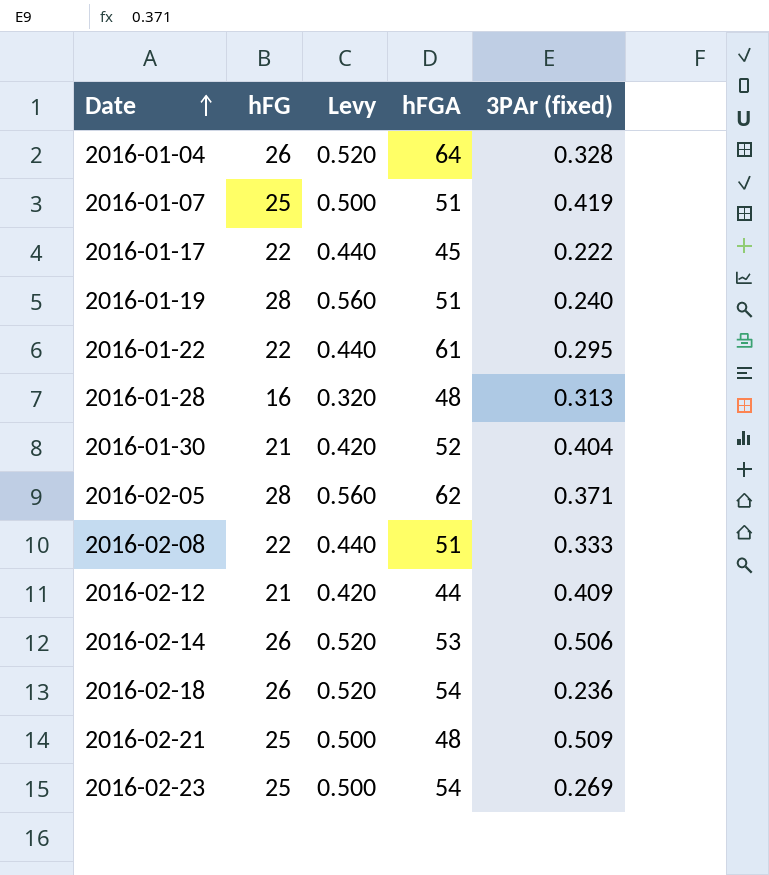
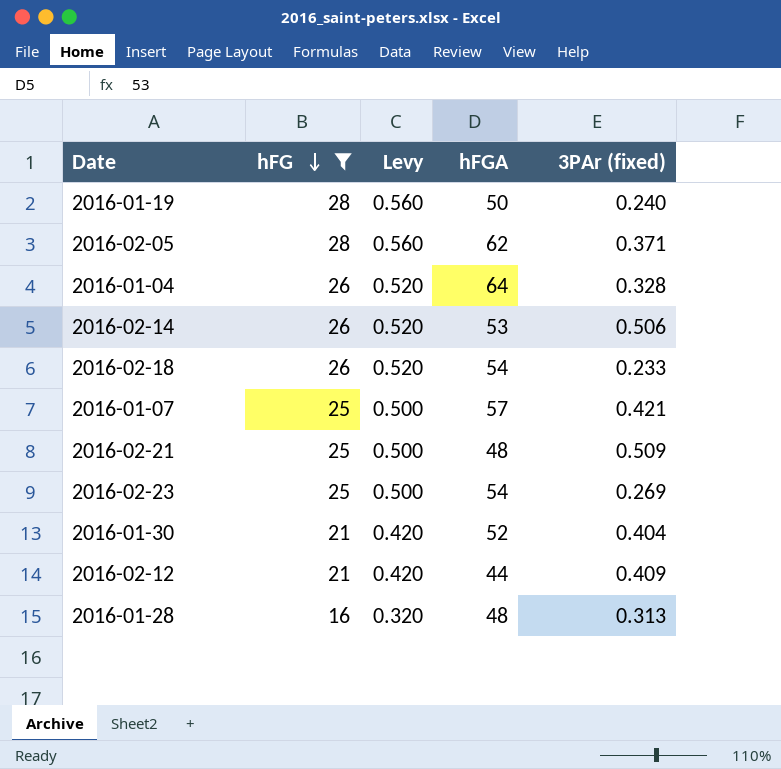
filter: none -> hFG != 22
row order: Date ascending -> hFG descending
2016-01-19 | hFGA: 51 -> 50
2016-02-18 | 3PAr (fixed): 0.236 -> 0.233
2016-01-07 | hFGA: 51 -> 57
2016-01-07 | 3PAr (fixed): 0.419 -> 0.421

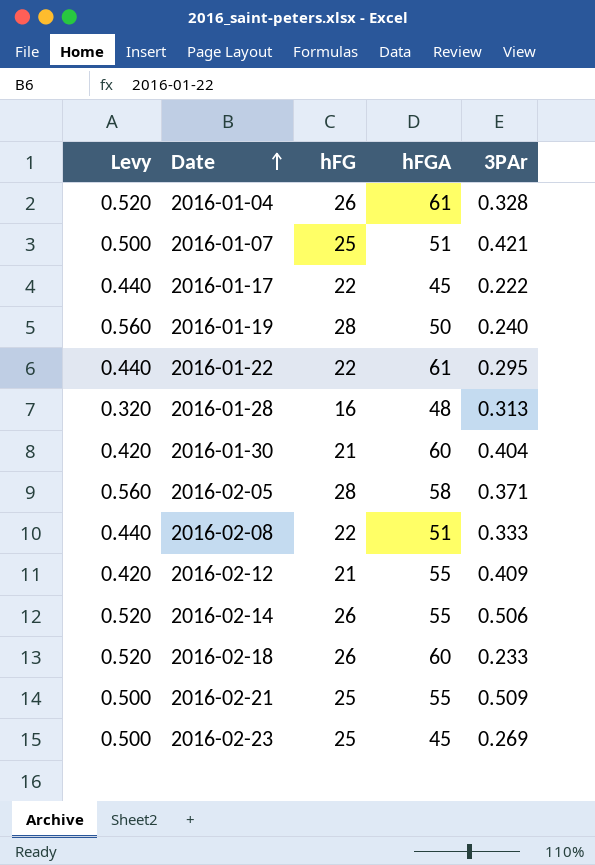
filter: hFG != 22 -> none
row order: hFG descending -> Date ascending
column Levy | position: 3 -> 1
column name: 3PAr (fixed) -> 3PAr
2016-01-04 | hFGA: 64 -> 61
2016-01-07 | hFGA: 57 -> 51
2016-01-30 | hFGA: 52 -> 60
2016-02-05 | hFGA: 62 -> 58
2016-02-12 | hFGA: 44 -> 55
2016-02-14 | hFGA: 53 -> 55
2016-02-18 | hFGA: 54 -> 60
2016-02-21 | hFGA: 48 -> 55
2016-02-23 | hFGA: 54 -> 45

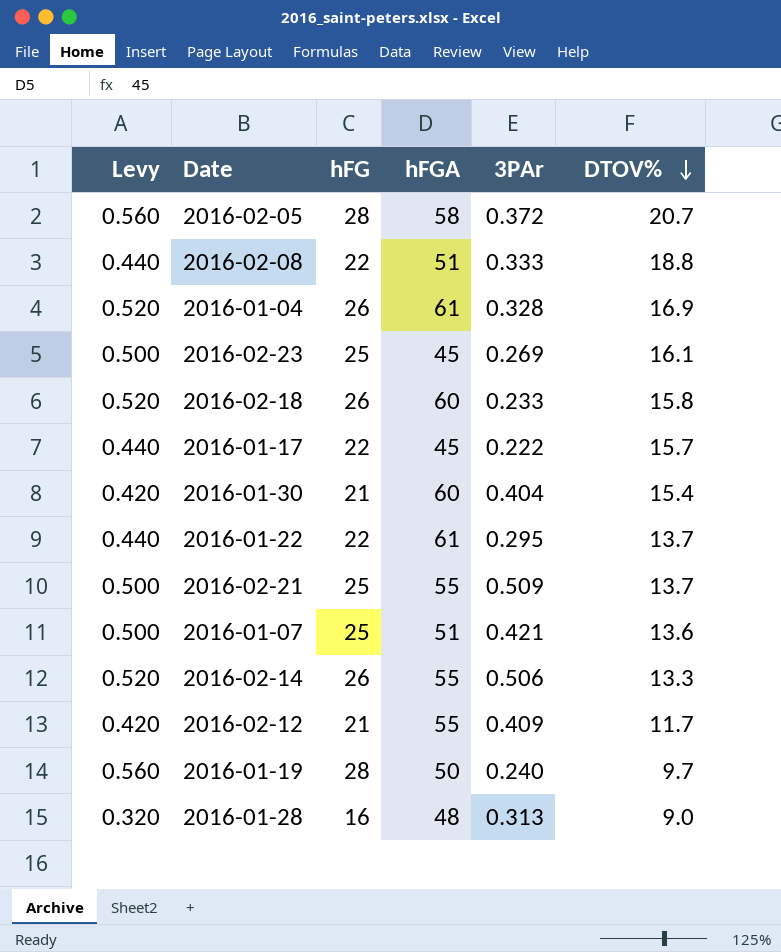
row order: Date ascending -> DTOV% descending
column DTOV% | position: none -> 6
2016-02-05 | 3PAr: 0.371 -> 0.372

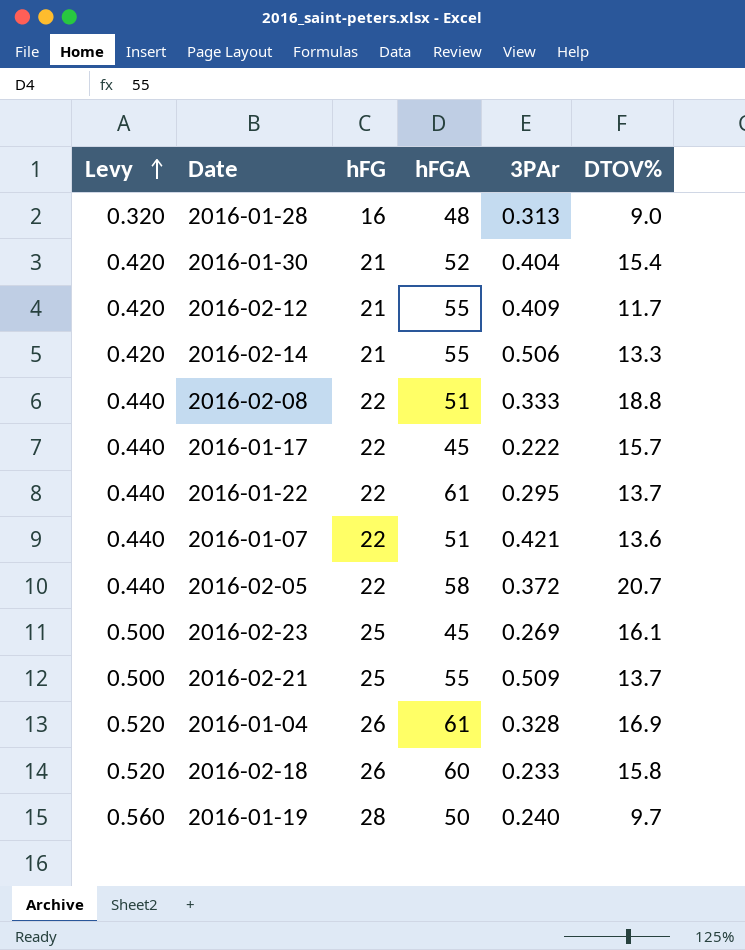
row order: DTOV% descending -> Levy ascending
2016-01-30 | hFGA: 60 -> 52
2016-02-14 | Levy: 0.520 -> 0.420
2016-02-14 | hFG: 26 -> 21
2016-01-07 | Levy: 0.500 -> 0.440
2016-01-07 | hFG: 25 -> 22
2016-02-05 | Levy: 0.560 -> 0.440
2016-02-05 | hFG: 28 -> 22

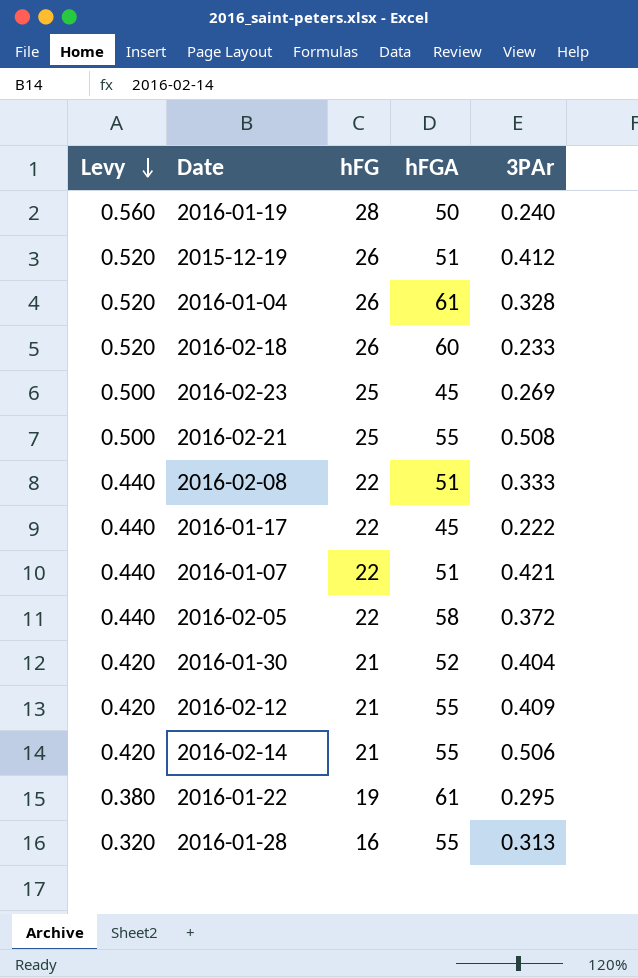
row order: Levy ascending -> Levy descending
column DTOV% | position: 6 -> none
row 2015-12-19: none -> 0.520 | 26 | 51 | 0.412
2016-02-21 | 3PAr: 0.509 -> 0.508
2016-01-22 | Levy: 0.440 -> 0.380
2016-01-22 | hFG: 22 -> 19
2016-01-28 | hFGA: 48 -> 55

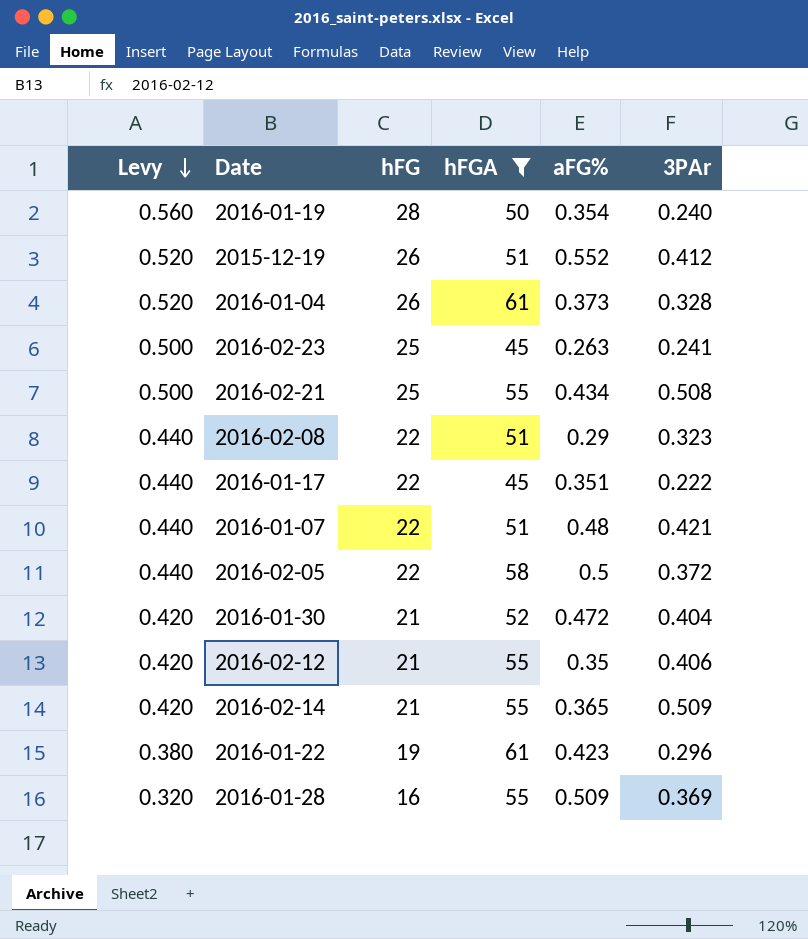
filter: none -> hFGA != 60
column aFG% | position: none -> 5
2016-02-23 | 3PAr: 0.269 -> 0.241
2016-02-08 | 3PAr: 0.333 -> 0.323
2016-02-12 | 3PAr: 0.409 -> 0.406
2016-02-14 | 3PAr: 0.506 -> 0.509
2016-01-22 | 3PAr: 0.295 -> 0.296
2016-01-28 | 3PAr: 0.313 -> 0.369

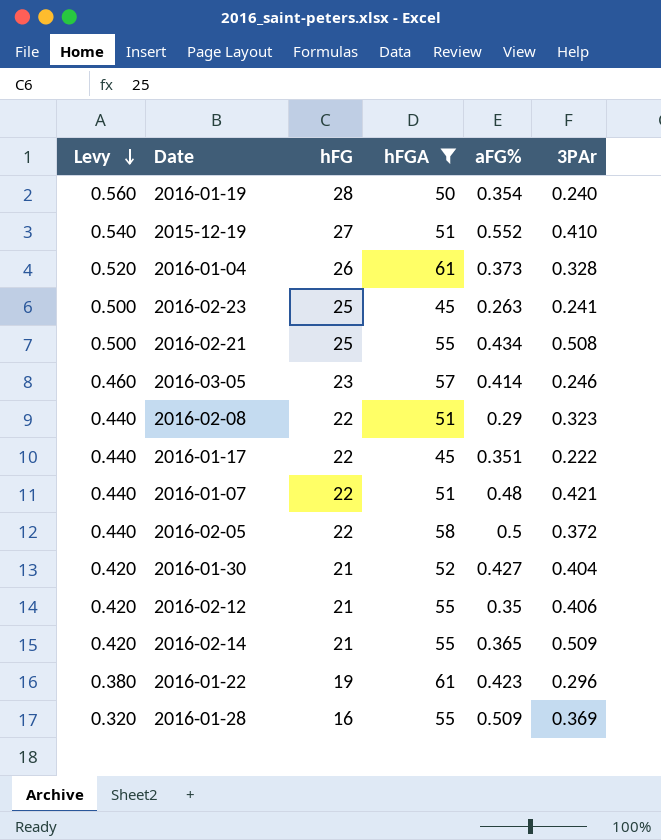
2015-12-19 | Levy: 0.520 -> 0.540
2015-12-19 | hFG: 26 -> 27
2015-12-19 | 3PAr: 0.412 -> 0.410
row 2016-03-05: none -> 0.460 | 23 | 57 | 0.414 | 0.246
2016-01-30 | aFG%: 0.472 -> 0.427

